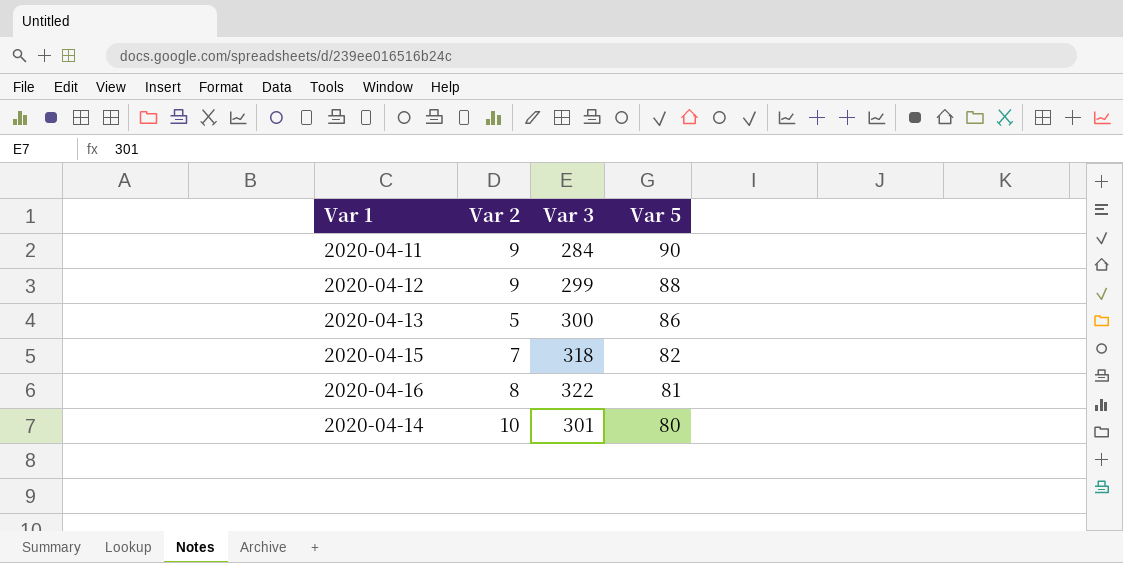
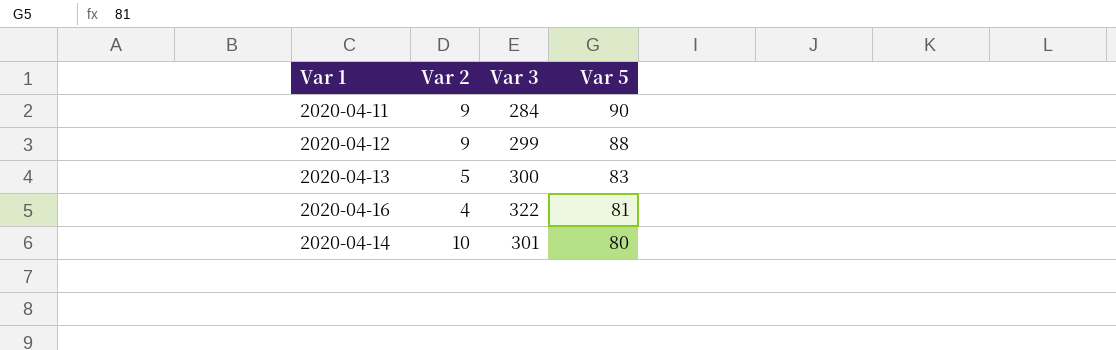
row 2020-04-15: 7 | 318 | 82 -> none
2020-04-13 | Var 5: 86 -> 83
2020-04-16 | Var 2: 8 -> 4

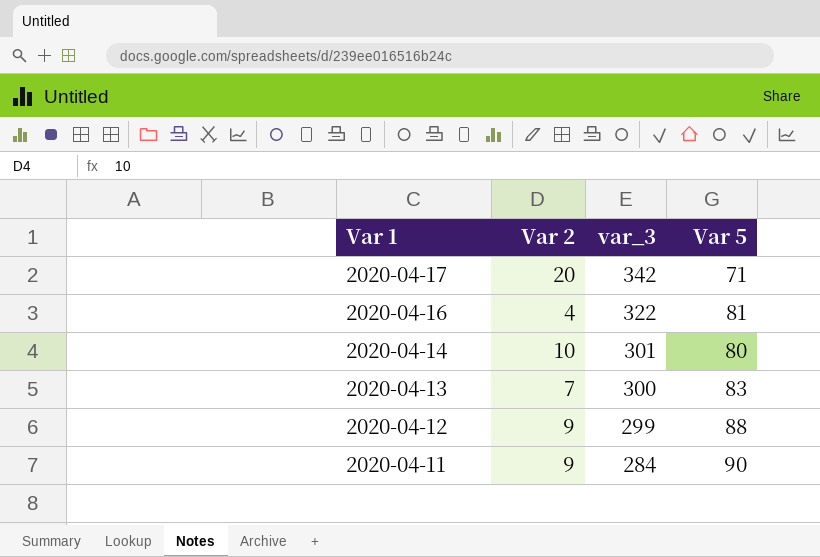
row order: Var 5 descending -> Var 1 descending
column name: Var 3 -> var_3
row 2020-04-17: none -> 20 | 342 | 71
2020-04-13 | Var 2: 5 -> 7

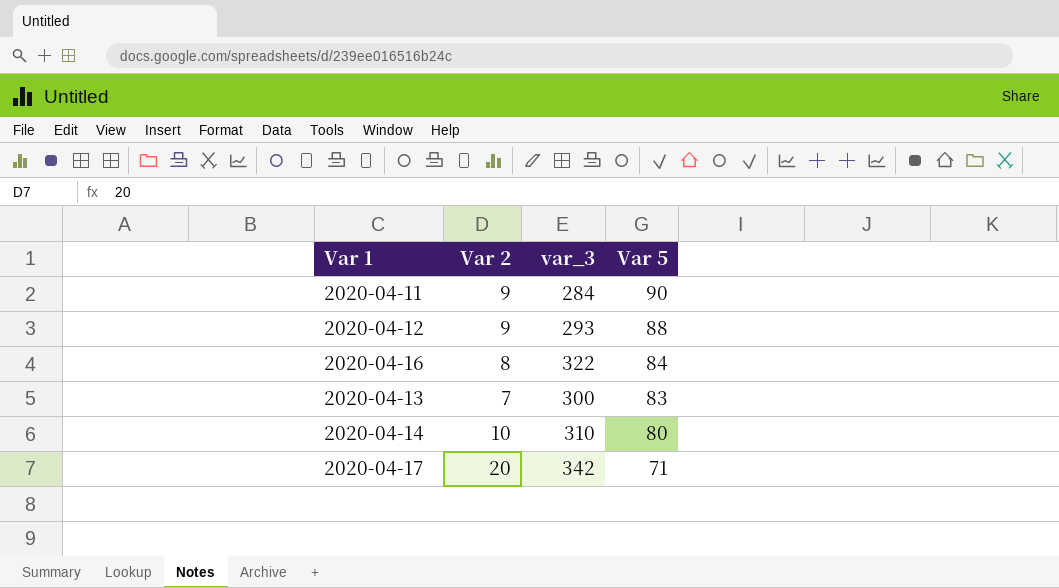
row order: Var 1 descending -> Var 5 descending
2020-04-12 | var_3: 299 -> 293
2020-04-16 | Var 2: 4 -> 8
2020-04-16 | Var 5: 81 -> 84
2020-04-14 | var_3: 301 -> 310

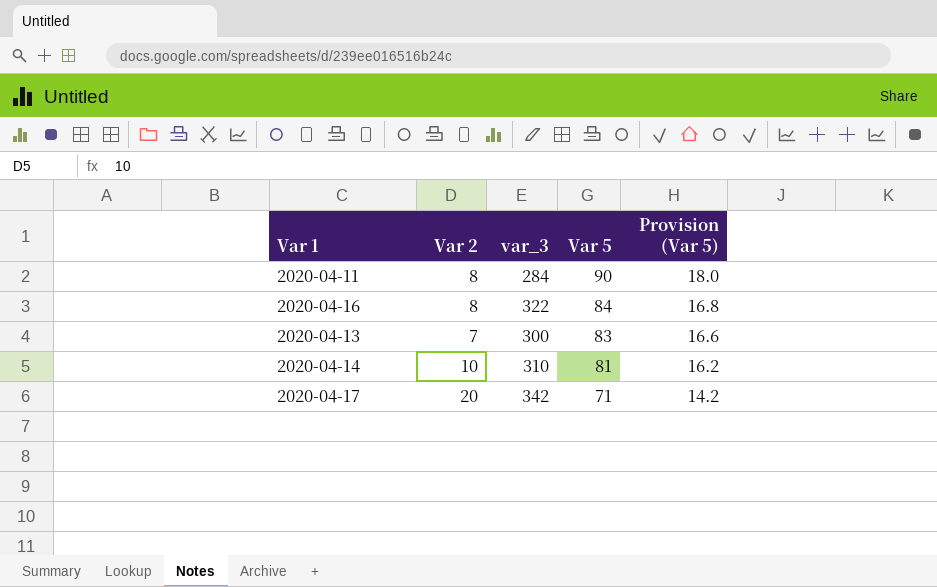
column Provision (Var 5) | formula: none -> [Var 5] * 0.2
row 2020-04-12: 9 | 293 | 88 -> none
2020-04-11 | Var 2: 9 -> 8
2020-04-14 | Var 5: 80 -> 81

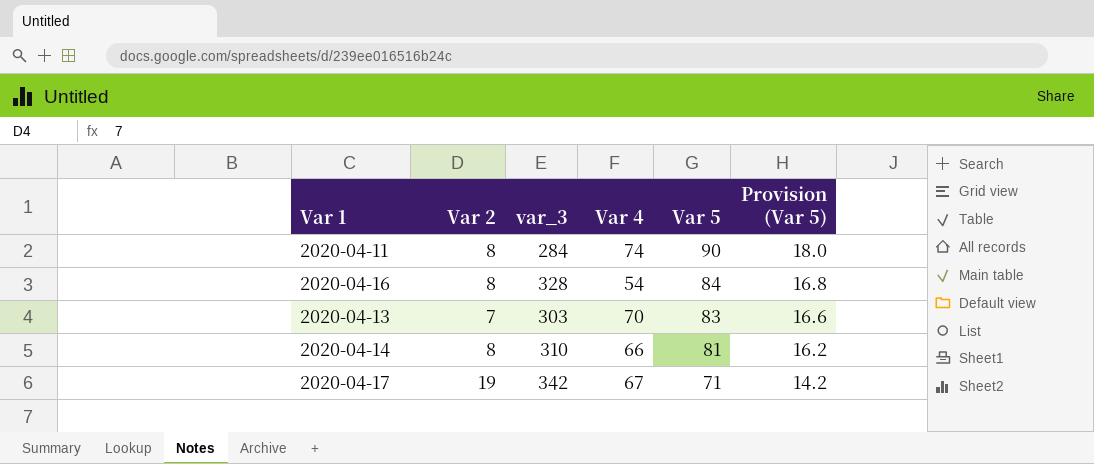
column Var 4 | position: none -> 4
2020-04-16 | var_3: 322 -> 328
2020-04-13 | var_3: 300 -> 303
2020-04-14 | Var 2: 10 -> 8
2020-04-17 | Var 2: 20 -> 19

